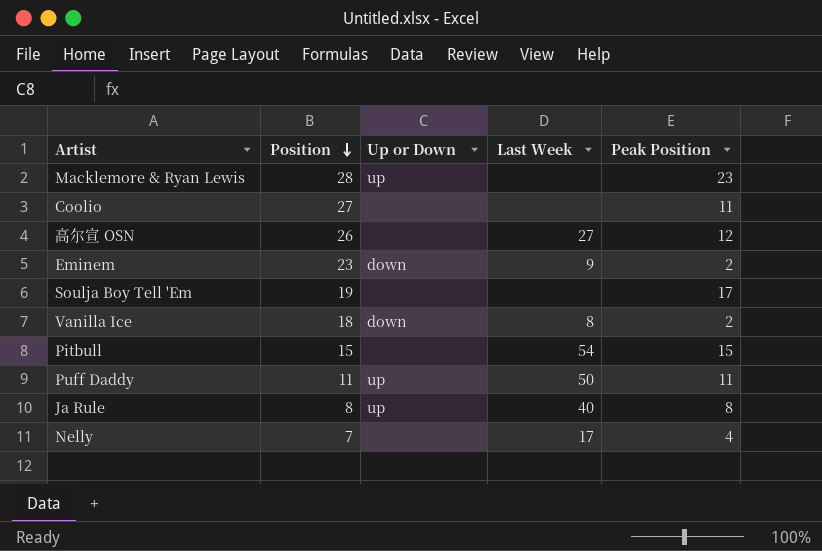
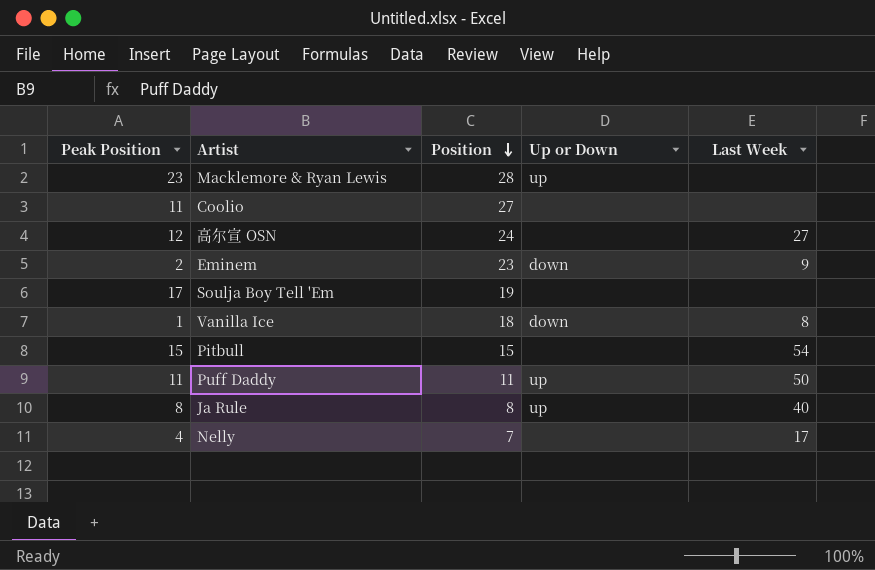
column Peak Position | position: 5 -> 1
高尔宣 OSN | Position: 26 -> 24
Vanilla Ice | Peak Position: 2 -> 1

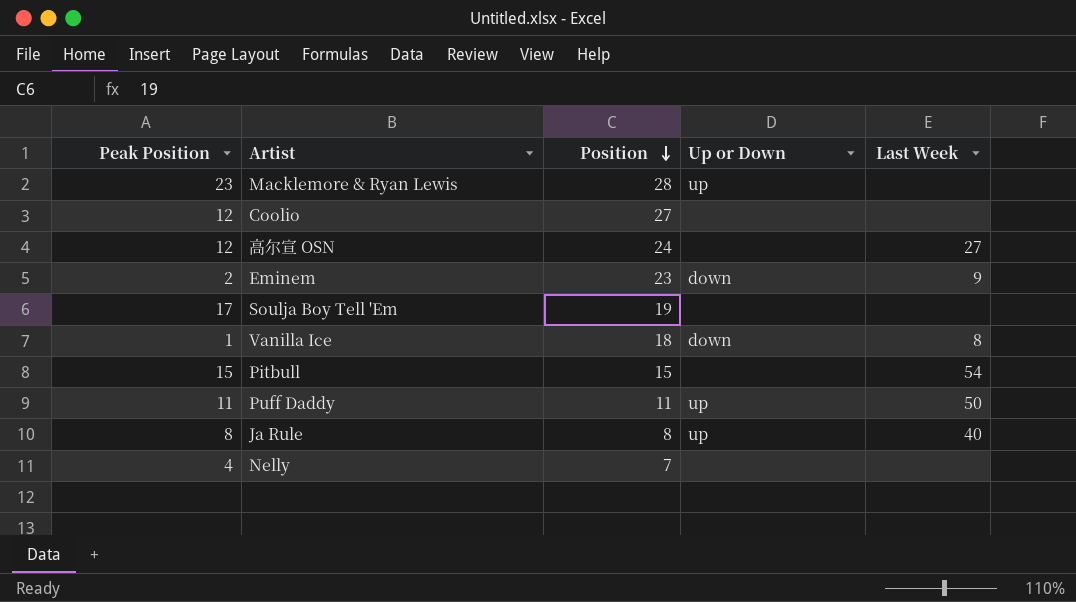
Coolio | Peak Position: 11 -> 12
Nelly | Last Week: 17 -> none

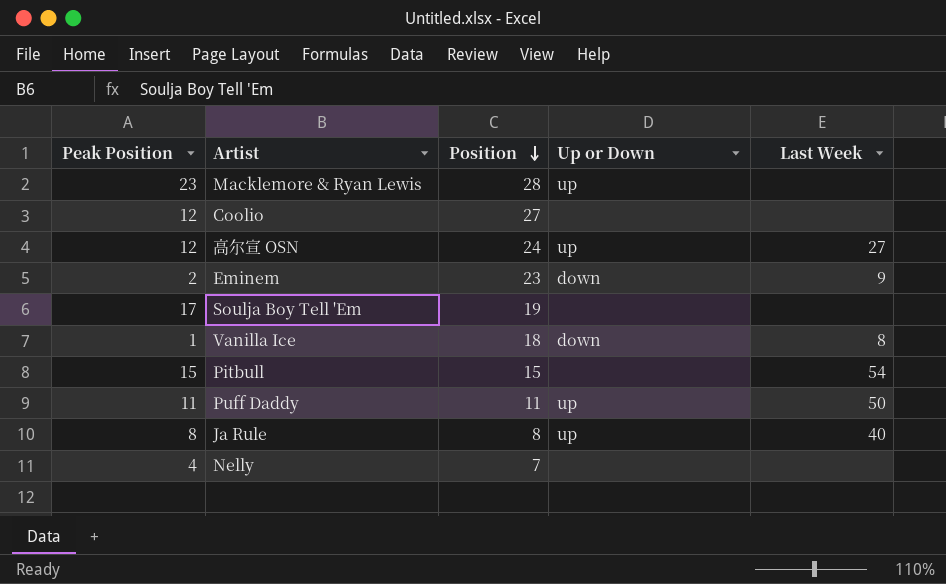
高尔宣 OSN | Up or Down: none -> up

